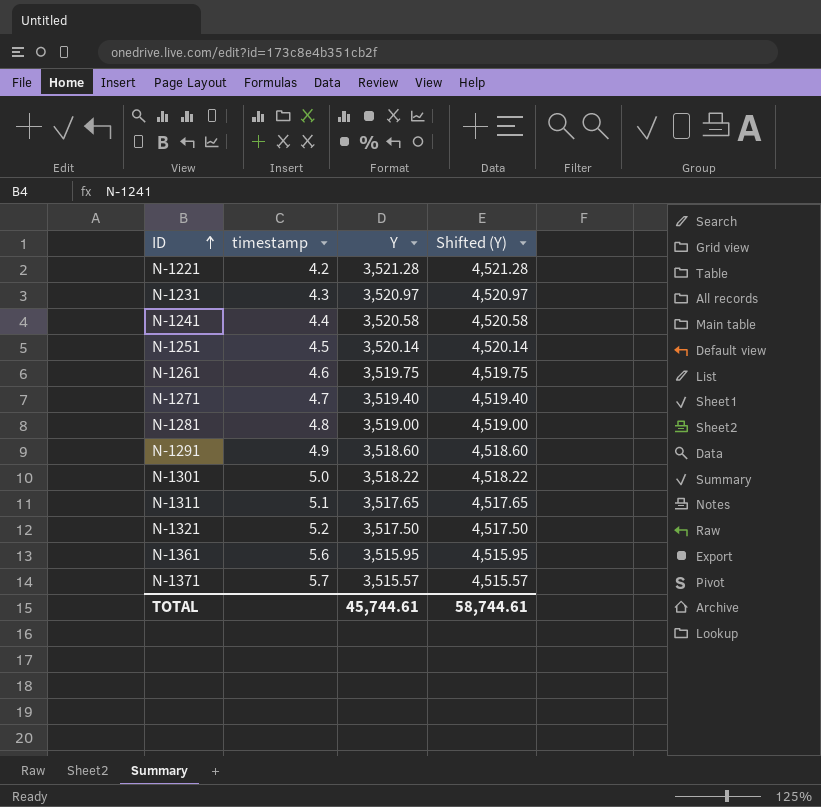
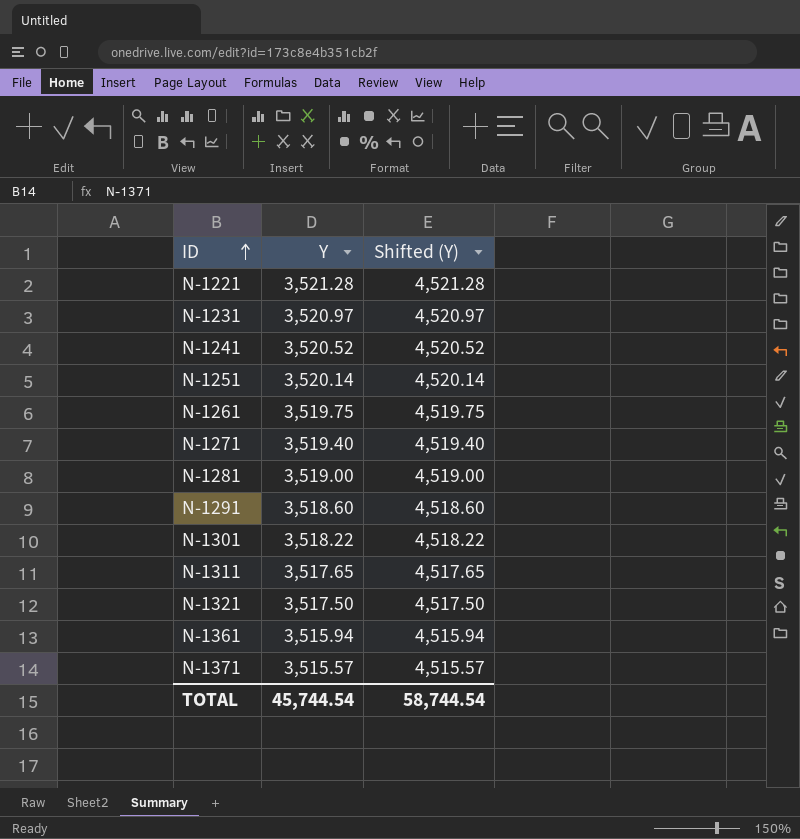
column timestamp | position: 2 -> none
N-1241 | Y: 3,520.58 -> 3,520.52
N-1241 | Shifted (Y): 4,520.58 -> 4,520.52
N-1361 | Y: 3,515.95 -> 3,515.94
N-1361 | Shifted (Y): 4,515.95 -> 4,515.94
TOTAL | Y: 45,744.61 -> 45,744.54
TOTAL | Shifted (Y): 58,744.61 -> 58,744.54

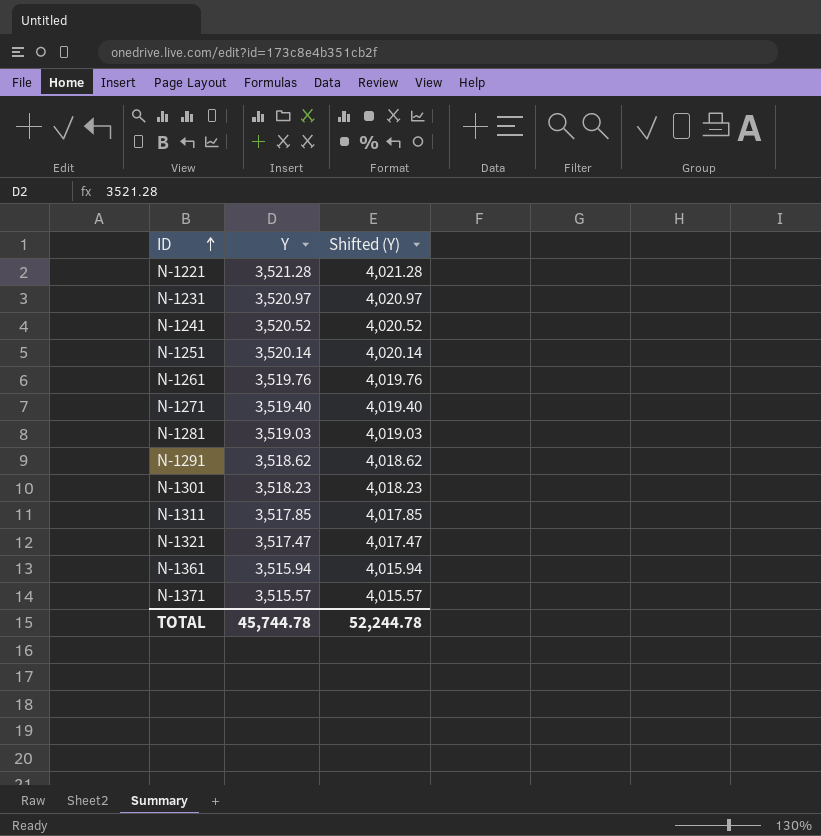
column Shifted (Y) | formula: [Y] + 1000 -> [Y] + 500
N-1261 | Y: 3,519.75 -> 3,519.76
N-1281 | Y: 3,519.00 -> 3,519.03
N-1291 | Y: 3,518.60 -> 3,518.62
N-1301 | Y: 3,518.22 -> 3,518.23
N-1311 | Y: 3,517.65 -> 3,517.85
N-1321 | Y: 3,517.50 -> 3,517.47
TOTAL | Y: 45,744.54 -> 45,744.78
TOTAL | Shifted (Y): 58,744.54 -> 52,244.78

